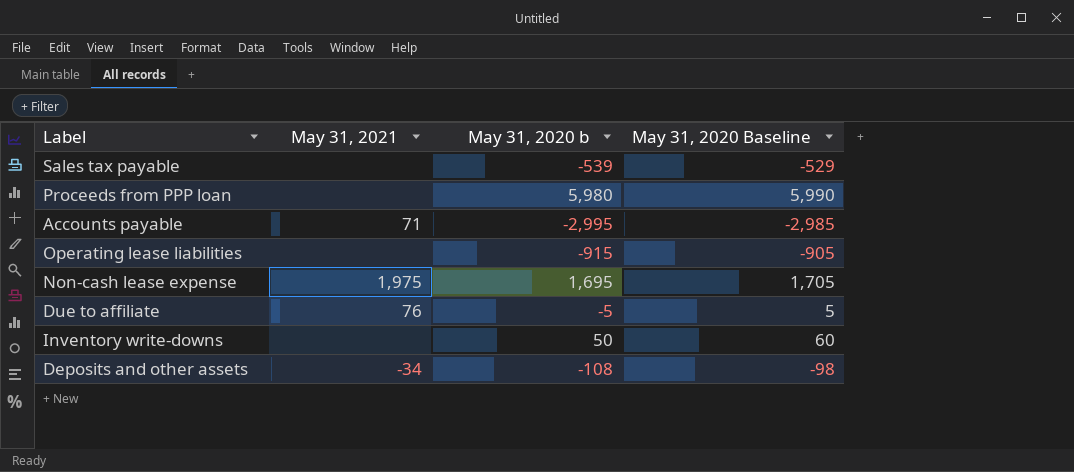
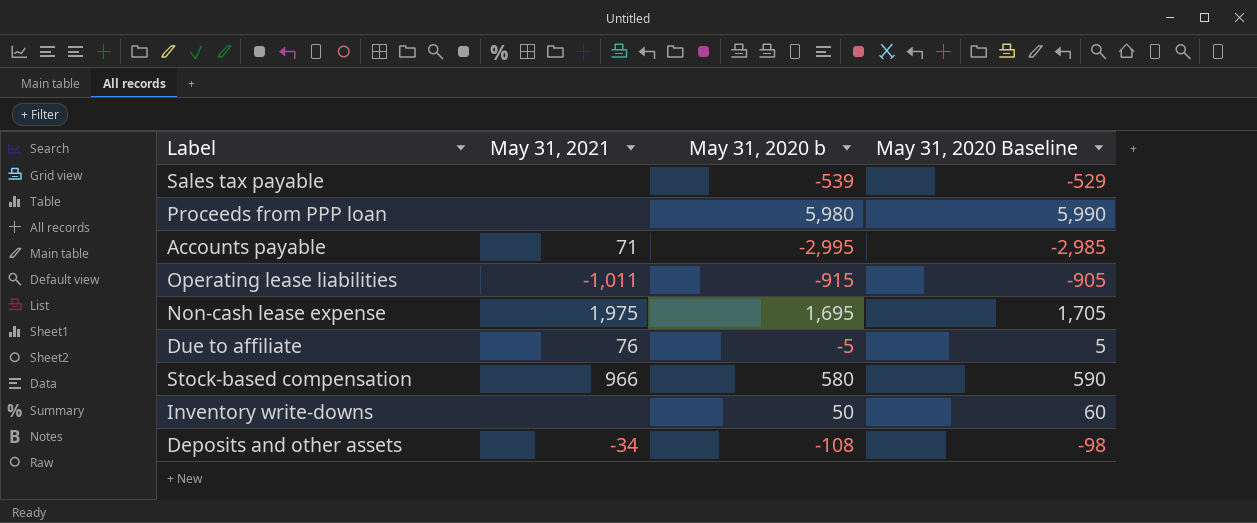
Operating lease liabilities | May 31, 2021: none -> -1,011
row Stock-based compensation: none -> 966 | 580 | 590

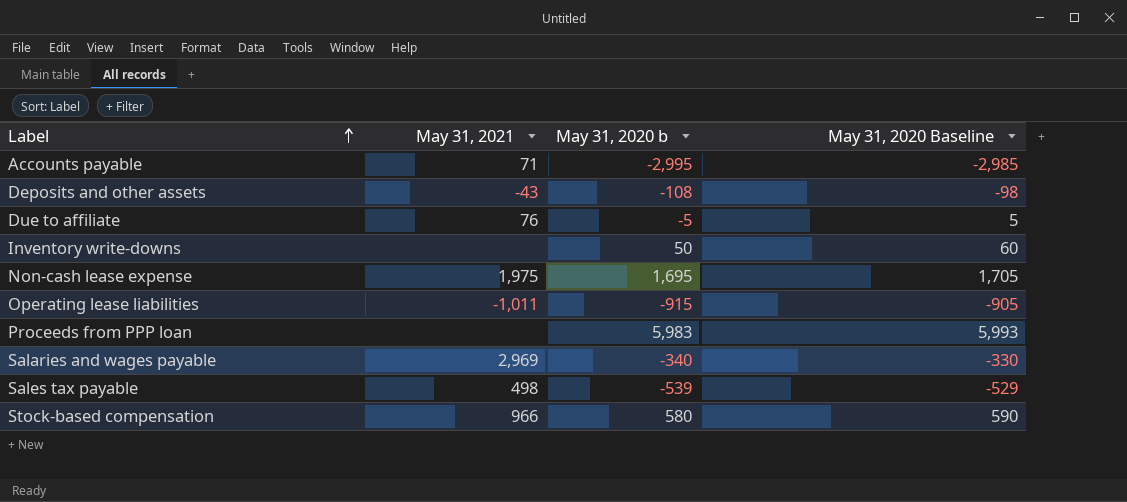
row order: none -> Label ascending
Deposits and other assets | May 31, 2021: -34 -> -43
Proceeds from PPP loan | May 31, 2020 b: 5,980 -> 5,983
Proceeds from PPP loan | May 31, 2020 Baseline: 5,990 -> 5,993
row Salaries and wages payable: none -> 2,969 | -340 | -330
Sales tax payable | May 31, 2021: none -> 498

